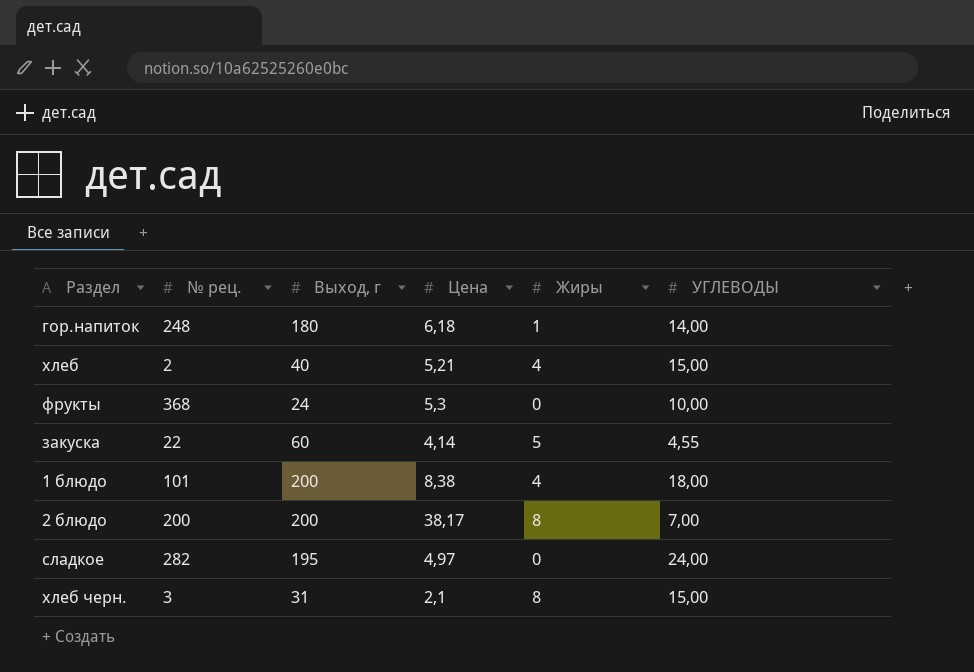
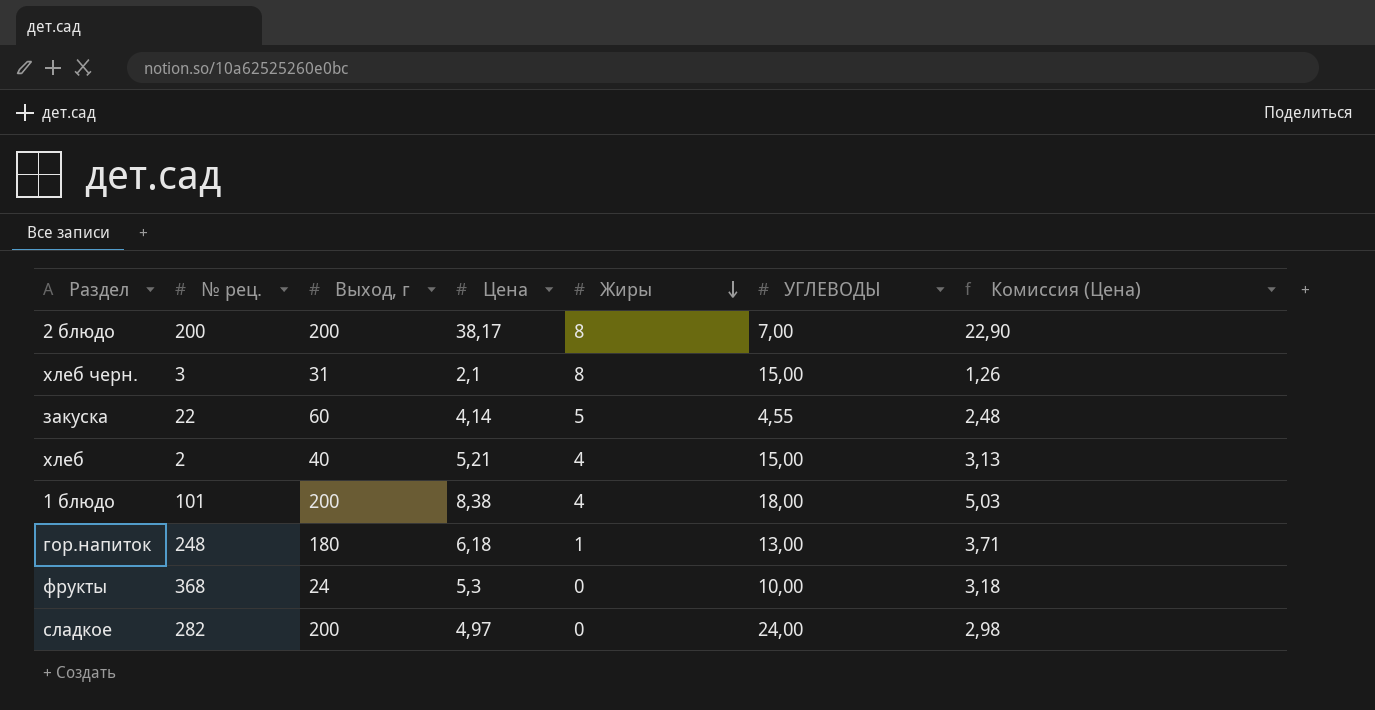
row order: none -> Жиры descending
column Комиссия (Цена) | formula: none -> [Цена] * 0,6
гор.напиток | УГЛЕВОДЫ: 14,00 -> 13,00
сладкое | Выход, г: 195 -> 200

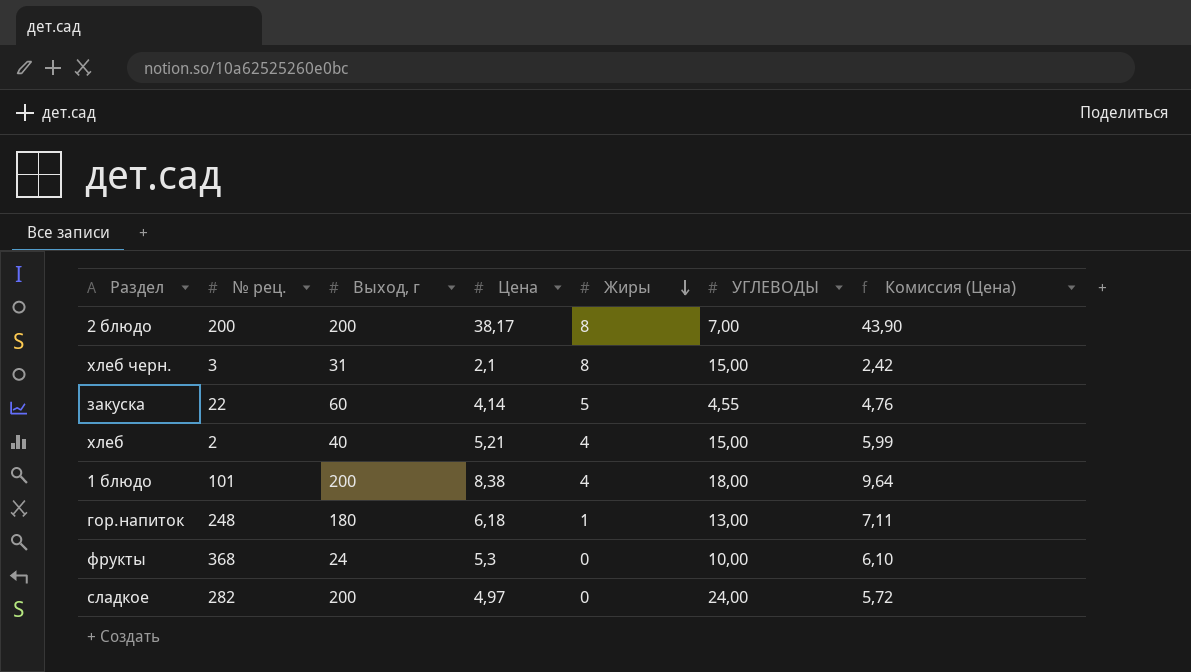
column Комиссия (Цена) | formula: [Цена] * 0,6 -> [Цена] * 1,15

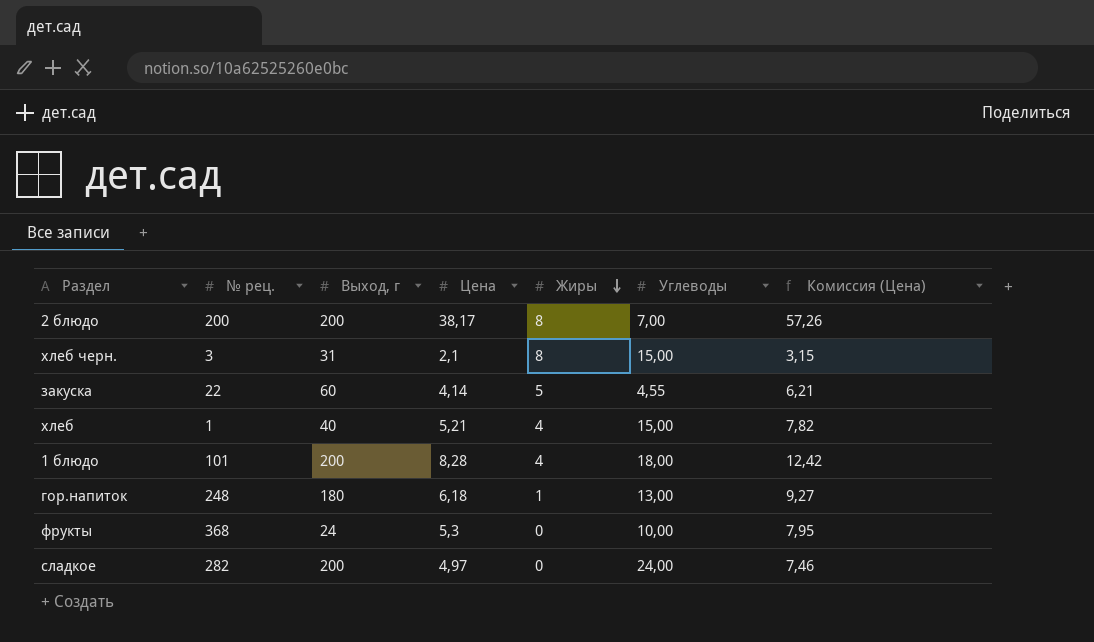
column name: УГЛЕВОДЫ -> Углеводы
column Комиссия (Цена) | formula: [Цена] * 1,15 -> [Цена] * 1,5
хлеб | № рец.: 2 -> 1
1 блюдо | Цена: 8,38 -> 8,28

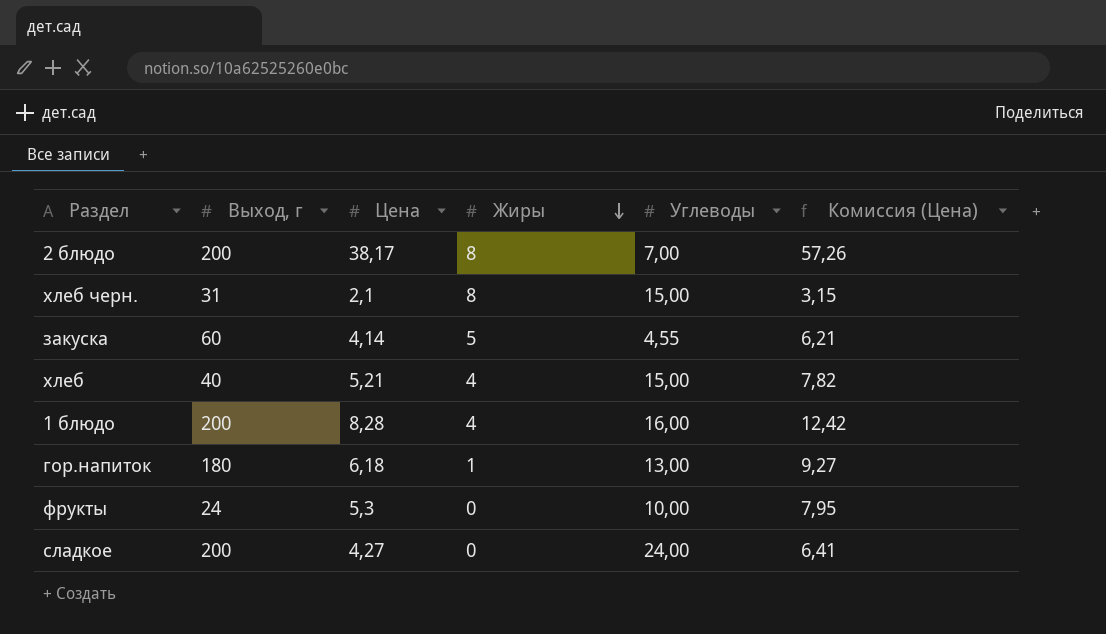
column № рец. | position: 2 -> none
1 блюдо | Углеводы: 18,00 -> 16,00
сладкое | Цена: 4,97 -> 4,27
сладкое | Комиссия (Цена): 7,46 -> 6,41

